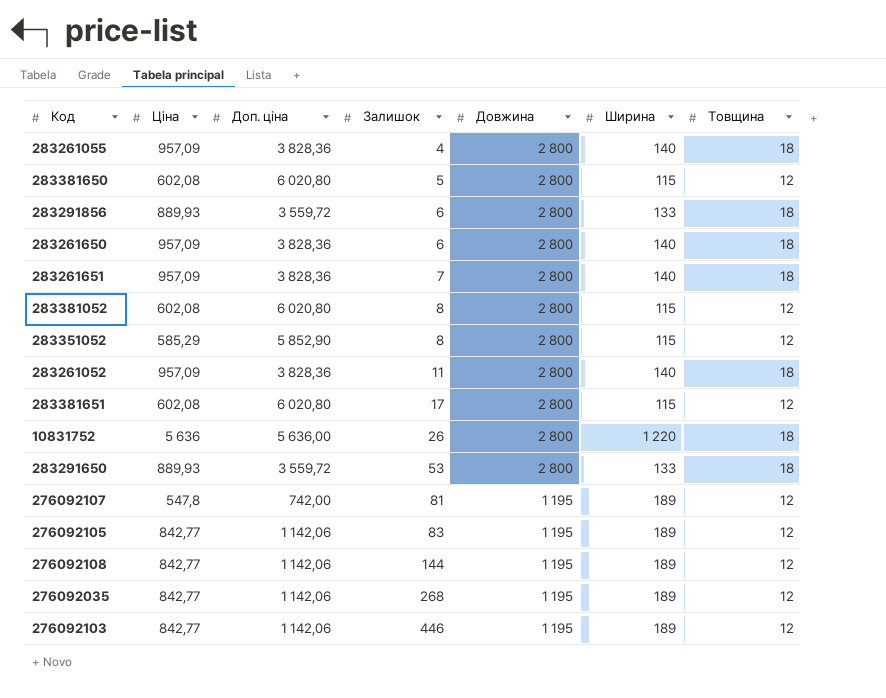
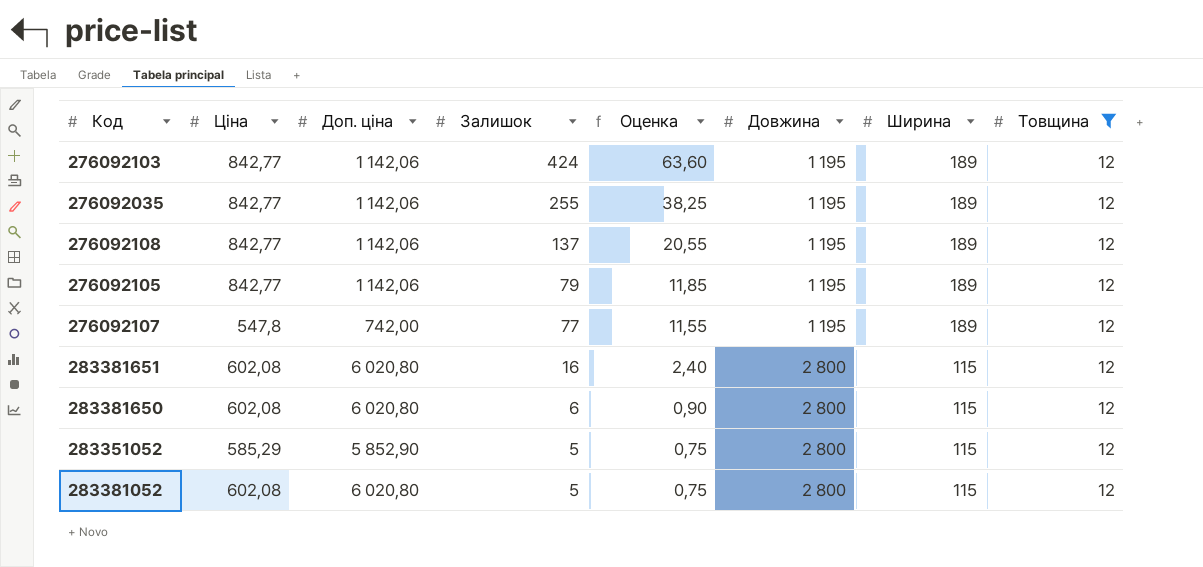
filter: none -> Товщина = 12
row order: Залишок ascending -> Залишок descending
column Оценка | formula: none -> [Залишок] * 0,15
276092103 | Залишок: 446 -> 424
276092035 | Залишок: 268 -> 255
276092108 | Залишок: 144 -> 137
276092105 | Залишок: 83 -> 79
276092107 | Залишок: 81 -> 77
283381651 | Залишок: 17 -> 16
283381650 | Залишок: 5 -> 6
283351052 | Залишок: 8 -> 5
283381052 | Залишок: 8 -> 5

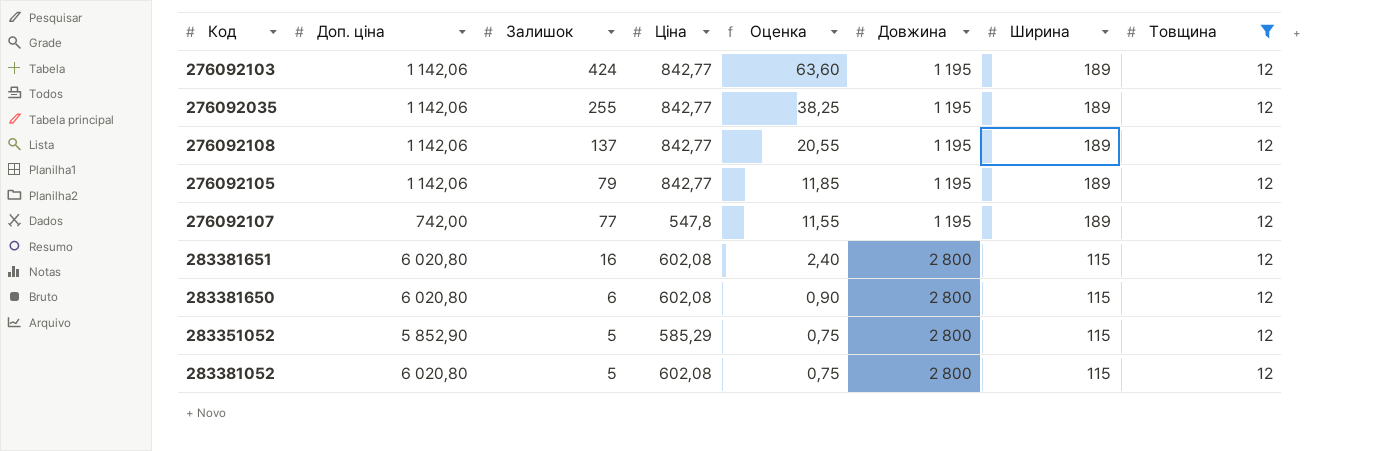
column Ціна | position: 2 -> 4

